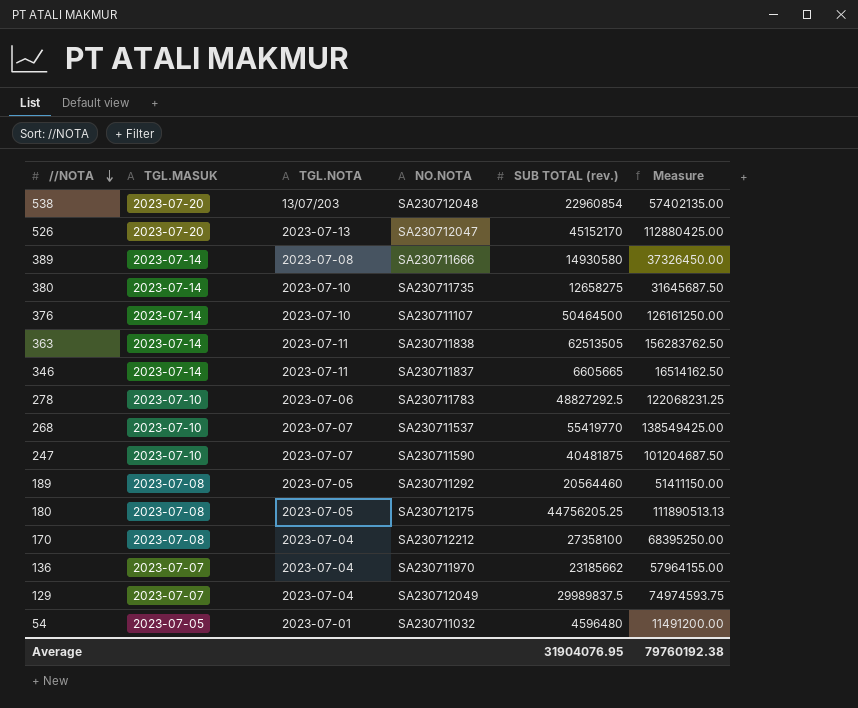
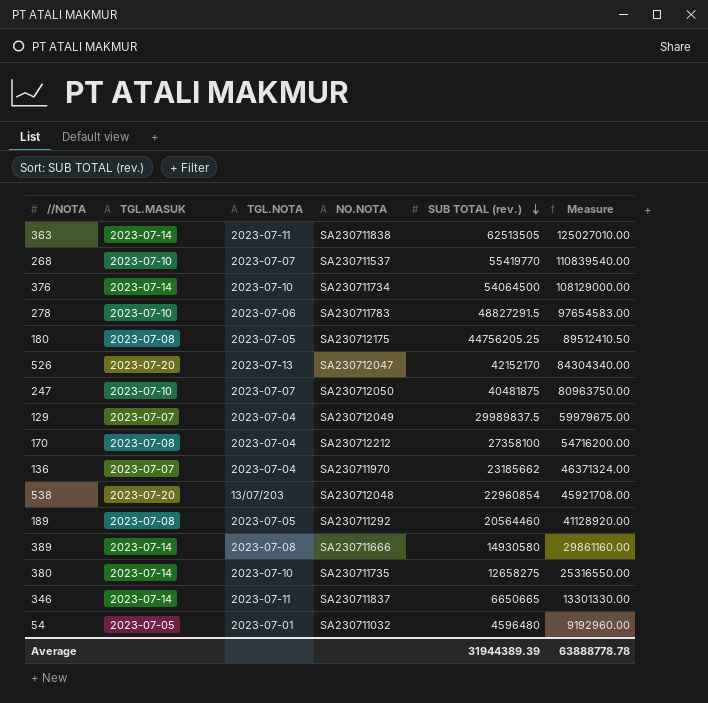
row order: //NOTA descending -> SUB TOTAL (rev.) descending
column Measure | formula: [SUB TOTAL (rev.)] * 2.5 -> [SUB TOTAL (rev.)] * 2
376 | NO.NOTA: SA230711107 -> SA230711734
376 | SUB TOTAL (rev.): 50464500 -> 54064500
278 | SUB TOTAL (rev.): 48827292.5 -> 48827291.5
526 | SUB TOTAL (rev.): 45152170 -> 42152170
247 | NO.NOTA: SA230711590 -> SA230712050
346 | SUB TOTAL (rev.): 6605665 -> 6650665
Average | SUB TOTAL (rev.): 31904076.95 -> 31944389.39
Average | Measure: 79760192.38 -> 63888778.78

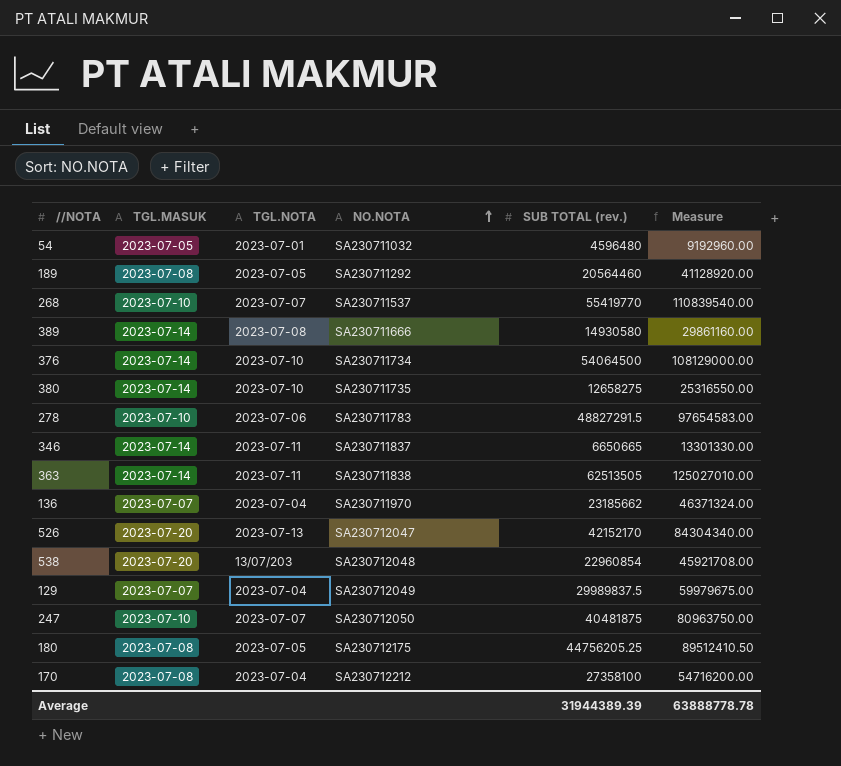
row order: SUB TOTAL (rev.) descending -> NO.NOTA ascending

